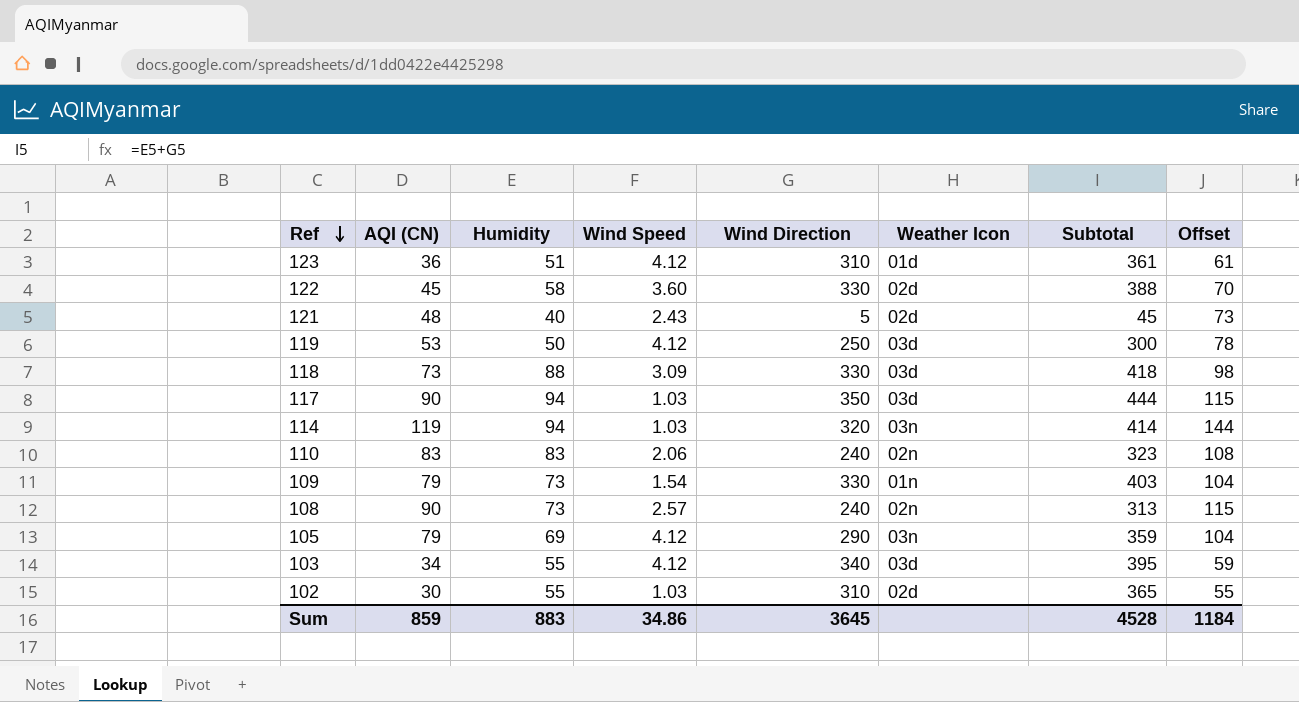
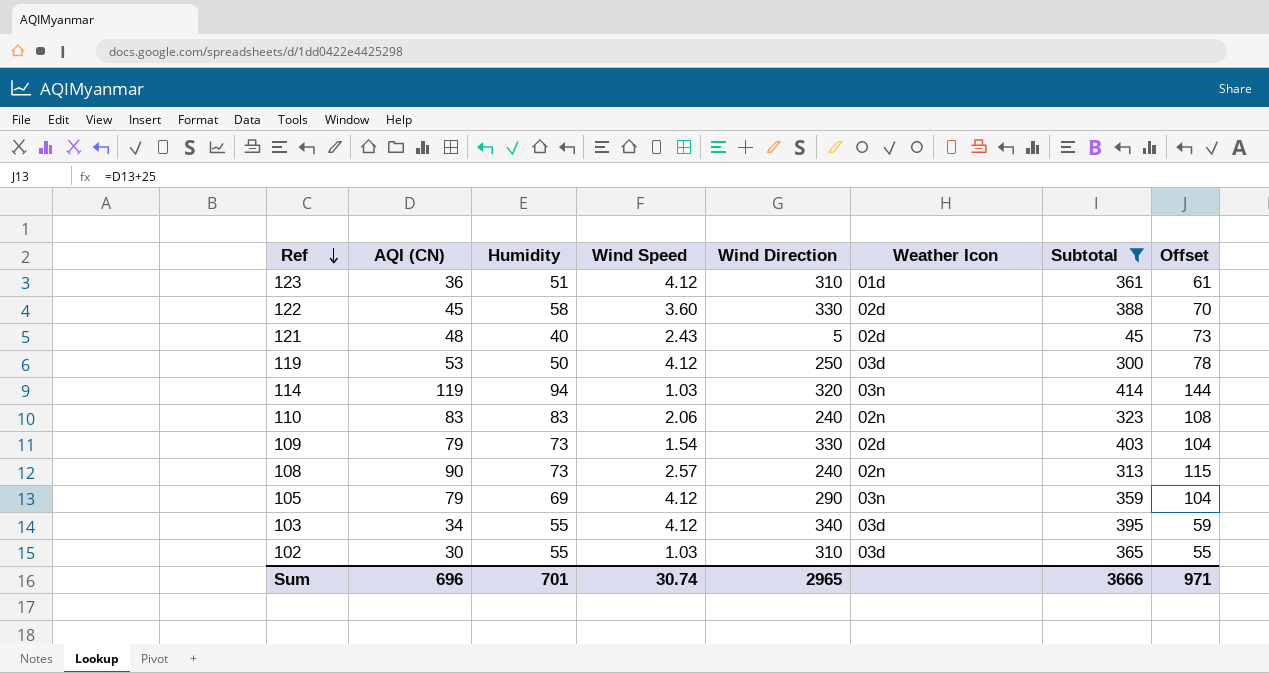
filter: none -> Subtotal <= 414
109 | Weather Icon: 01n -> 02d
102 | Weather Icon: 02d -> 03d
Sum | AQI (CN): 859 -> 696
Sum | Humidity: 883 -> 701
Sum | Wind Speed: 34.86 -> 30.74
Sum | Wind Direction: 3645 -> 2965
Sum | Subtotal: 4528 -> 3666
Sum | Offset: 1184 -> 971

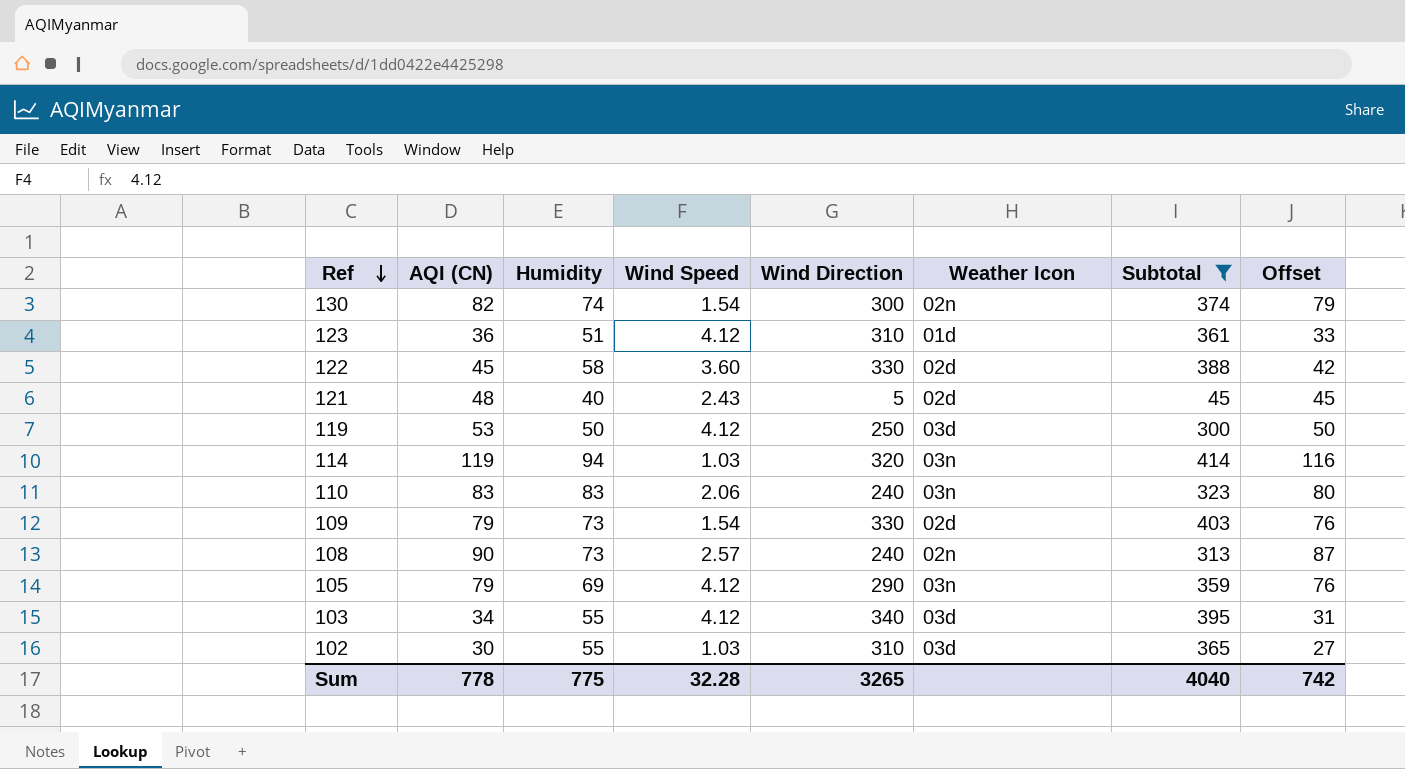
column Offset | formula: [AQI (CN)] + 25 -> [AQI (CN)] - 3
row 130: none -> 82 | 74 | 1.54 | 300 | 02n | 374 | 79
110 | Weather Icon: 02n -> 03n
Sum | AQI (CN): 696 -> 778
Sum | Humidity: 701 -> 775
Sum | Wind Speed: 30.74 -> 32.28
Sum | Wind Direction: 2965 -> 3265
Sum | Subtotal: 3666 -> 4040
Sum | Offset: 971 -> 742

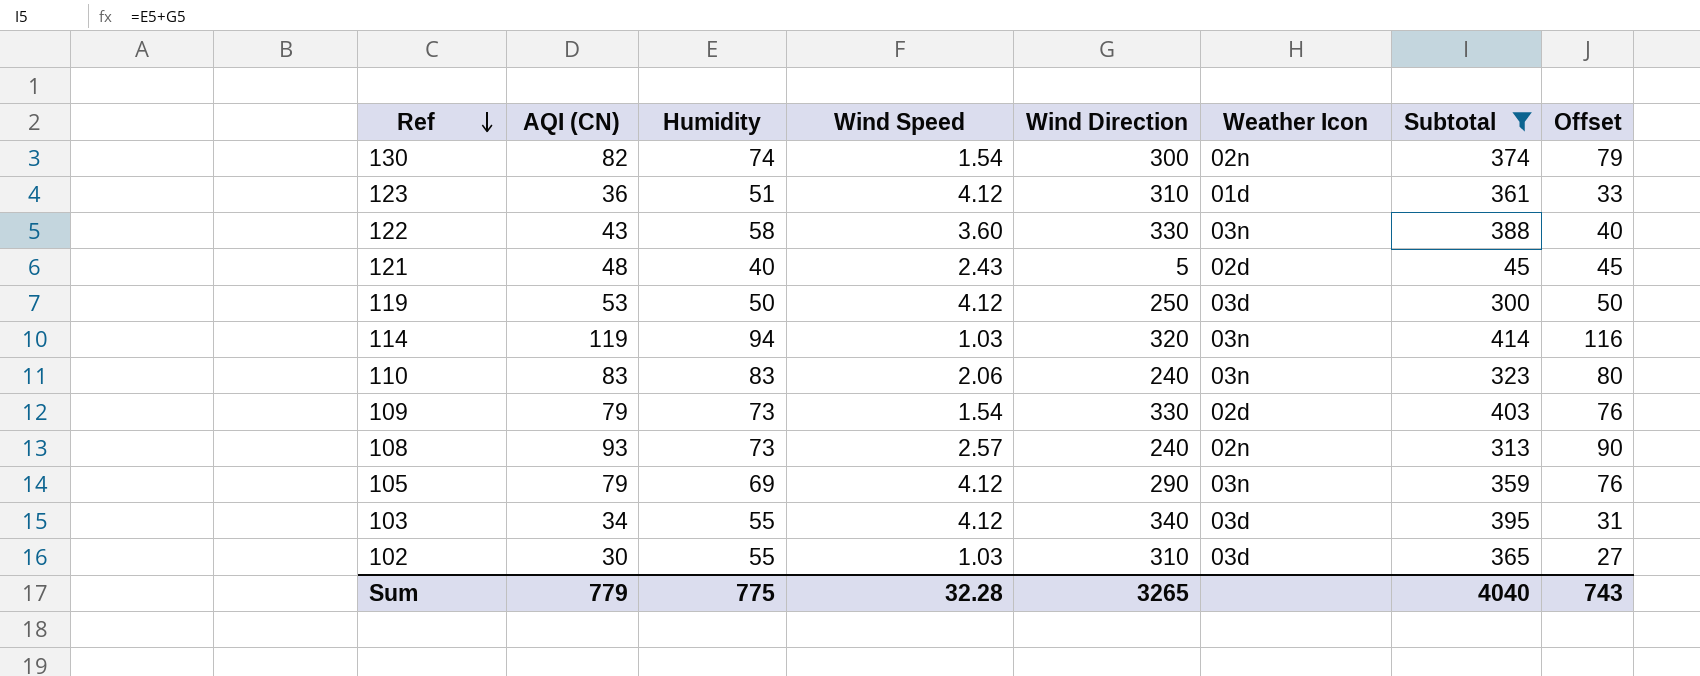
122 | AQI (CN): 45 -> 43
122 | Weather Icon: 02d -> 03n
122 | Offset: 42 -> 40
108 | AQI (CN): 90 -> 93
108 | Offset: 87 -> 90
Sum | AQI (CN): 778 -> 779
Sum | Offset: 742 -> 743

